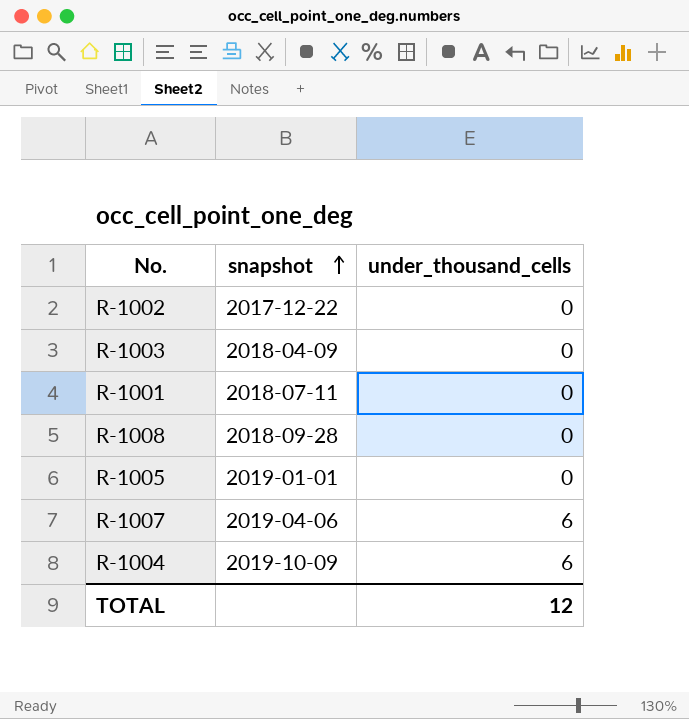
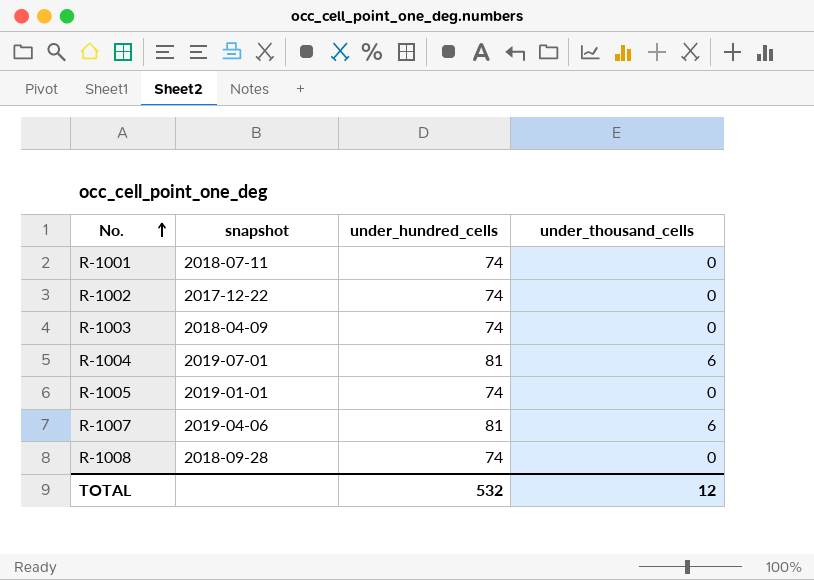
row order: snapshot ascending -> No. ascending
column under_hundred_cells | position: none -> 3
R-1004 | snapshot: 2019-10-09 -> 2019-07-01

